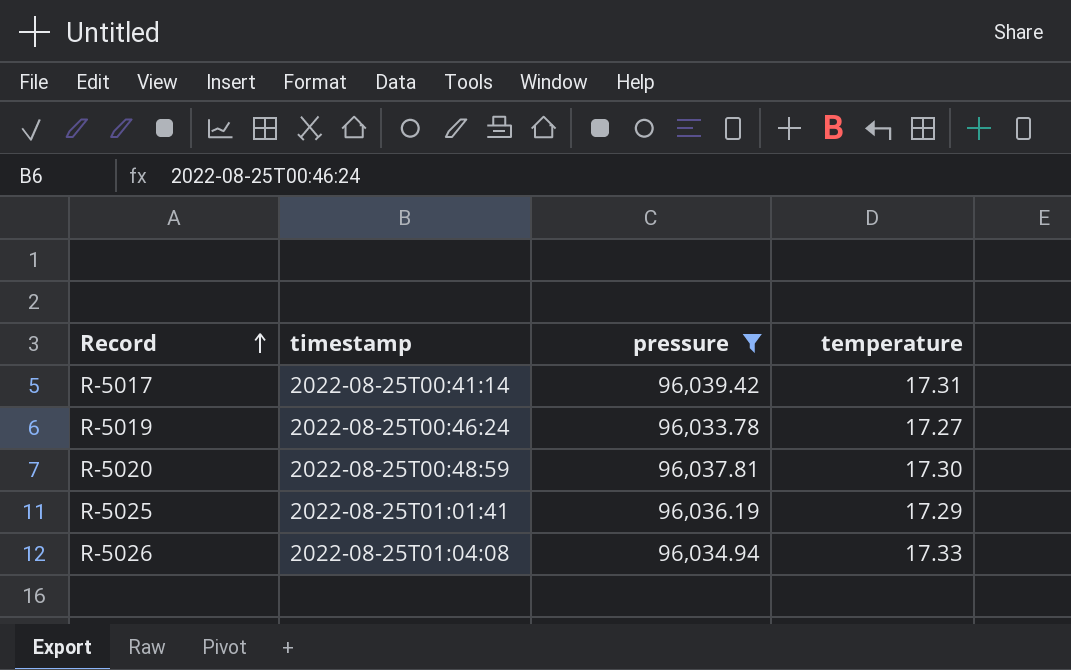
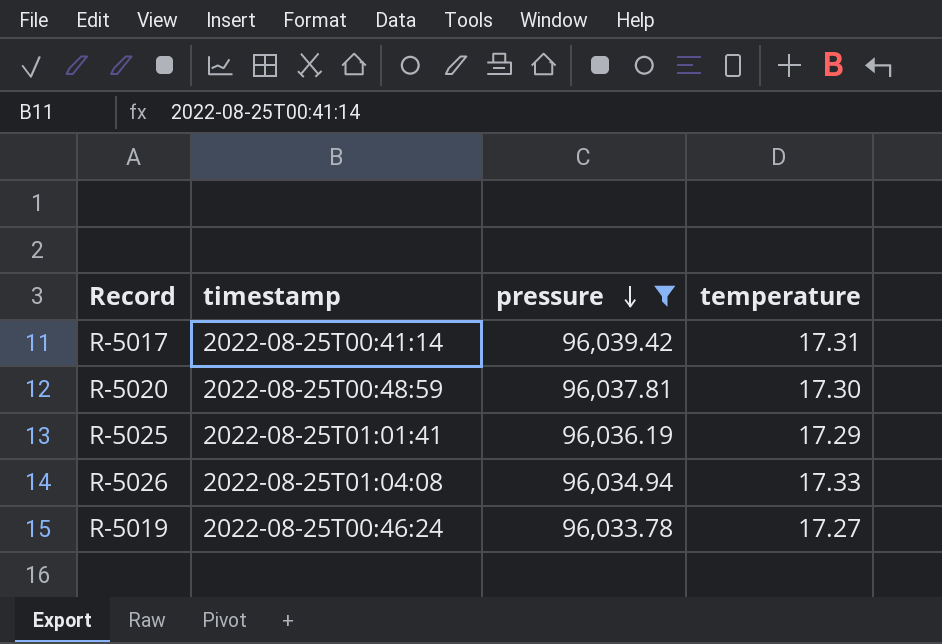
row order: Record ascending -> pressure descending

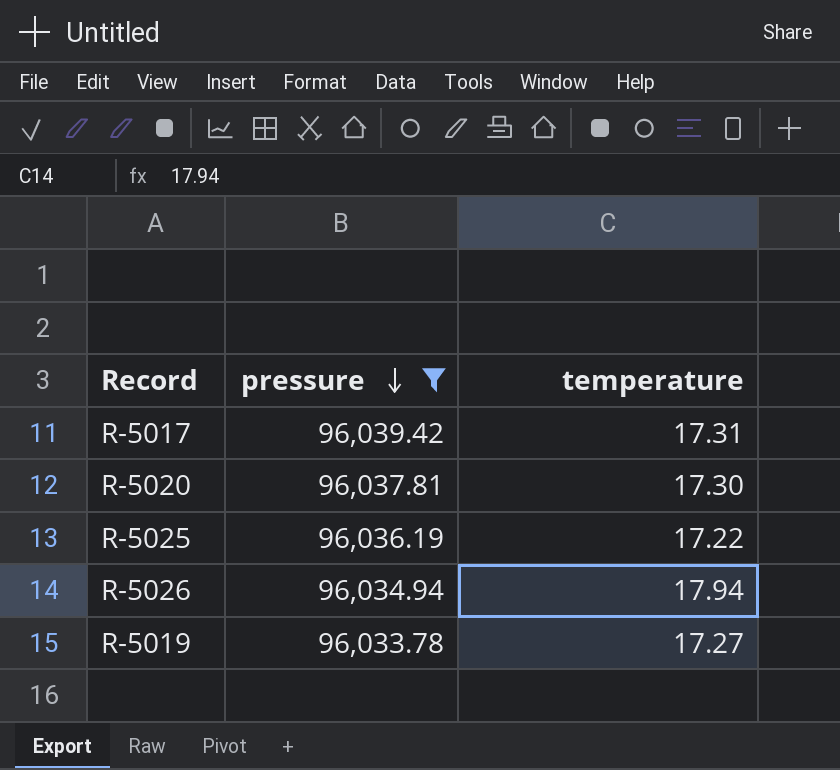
column timestamp | position: 2 -> none
R-5025 | temperature: 17.29 -> 17.22
R-5026 | temperature: 17.33 -> 17.94

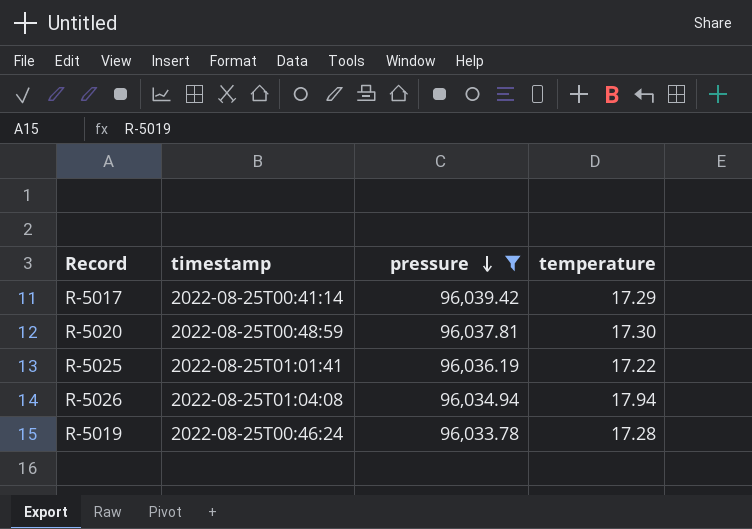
column timestamp | position: none -> 2
R-5017 | temperature: 17.31 -> 17.29
R-5019 | temperature: 17.27 -> 17.28

